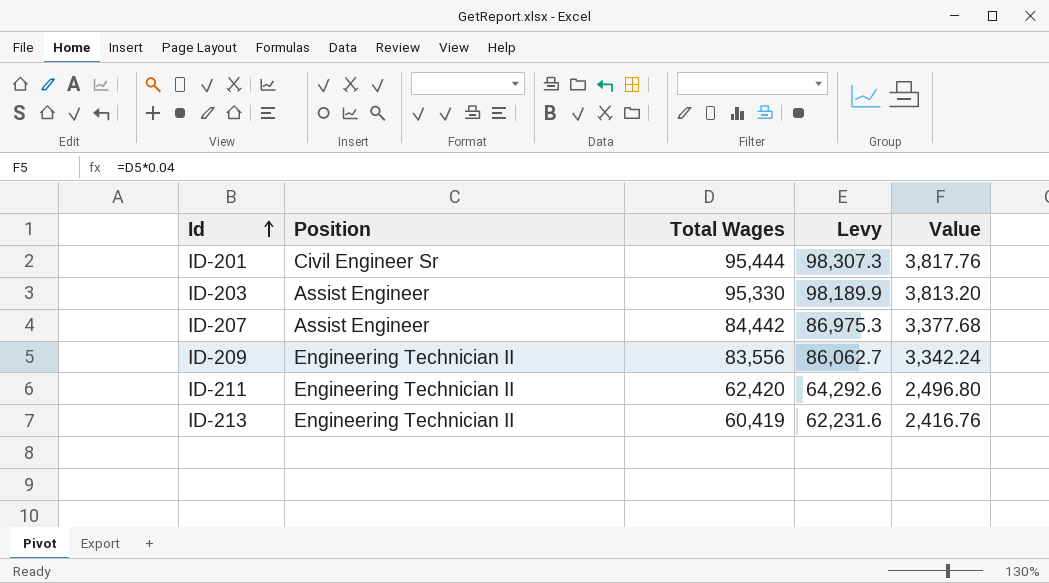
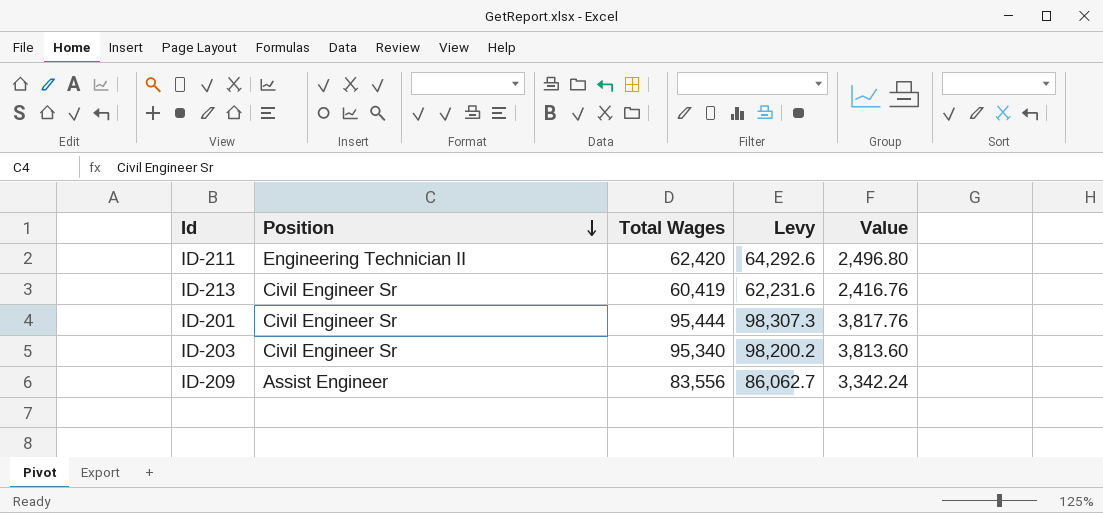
row order: Id ascending -> Position descending
row ID-207: Assist Engineer | 84,442 | 86,975.3 | 3,377.68 -> none
ID-213 | Position: Engineering Technician II -> Civil Engineer Sr
ID-203 | Position: Assist Engineer -> Civil Engineer Sr
ID-203 | Total Wages: 95,330 -> 95,340
ID-203 | Levy: 98,189.9 -> 98,200.2
ID-203 | Value: 3,813.20 -> 3,813.60
ID-209 | Position: Engineering Technician II -> Assist Engineer

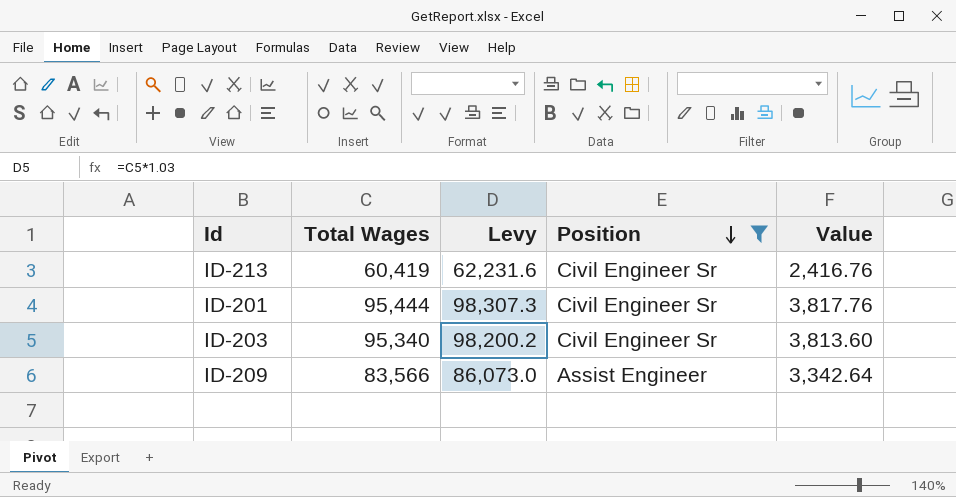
filter: none -> Position != Engineering Technician II
column Position | position: 2 -> 4
ID-209 | Total Wages: 83,556 -> 83,566
ID-209 | Levy: 86,062.7 -> 86,073.0
ID-209 | Value: 3,342.24 -> 3,342.64

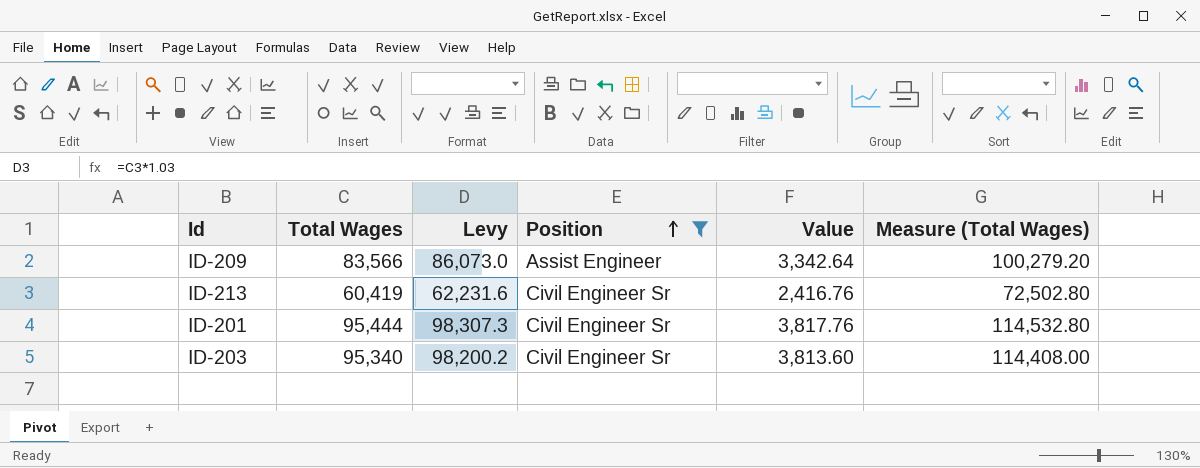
row order: Position descending -> Position ascending
column Measure (Total Wages) | formula: none -> [Total Wages] * 1.2

